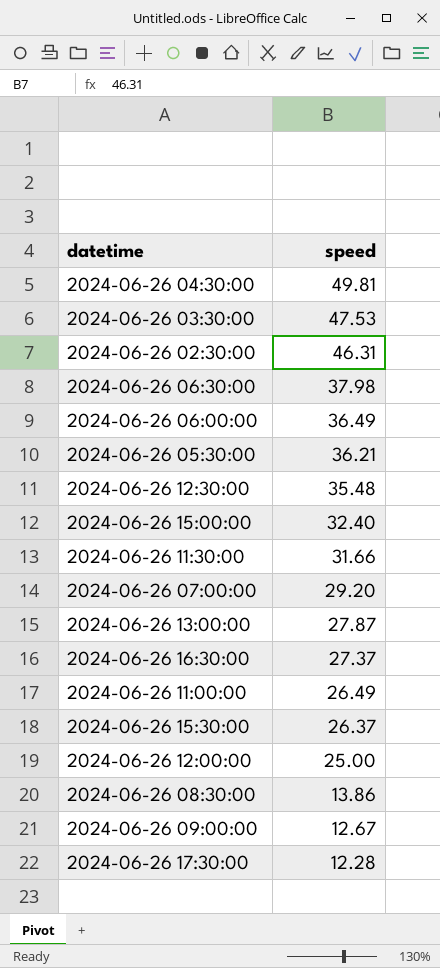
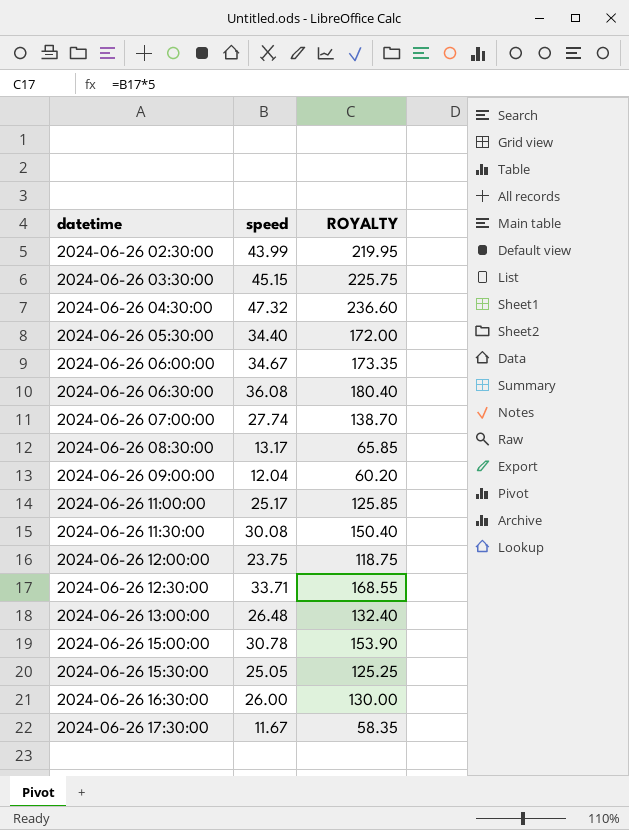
row order: speed descending -> datetime ascending
column ROYALTY | formula: none -> [speed] * 5
2024-06-26 02:30:00 | speed: 46.31 -> 43.99
2024-06-26 03:30:00 | speed: 47.53 -> 45.15
2024-06-26 04:30:00 | speed: 49.81 -> 47.32
2024-06-26 05:30:00 | speed: 36.21 -> 34.40
2024-06-26 06:00:00 | speed: 36.49 -> 34.67
2024-06-26 06:30:00 | speed: 37.98 -> 36.08
2024-06-26 07:00:00 | speed: 29.20 -> 27.74
2024-06-26 08:30:00 | speed: 13.86 -> 13.17
2024-06-26 09:00:00 | speed: 12.67 -> 12.04
2024-06-26 11:00:00 | speed: 26.49 -> 25.17
2024-06-26 11:30:00 | speed: 31.66 -> 30.08
2024-06-26 12:00:00 | speed: 25.00 -> 23.75
2024-06-26 12:30:00 | speed: 35.48 -> 33.71
2024-06-26 13:00:00 | speed: 27.87 -> 26.48
2024-06-26 15:00:00 | speed: 32.40 -> 30.78
2024-06-26 15:30:00 | speed: 26.37 -> 25.05
2024-06-26 16:30:00 | speed: 27.37 -> 26.00
2024-06-26 17:30:00 | speed: 12.28 -> 11.67

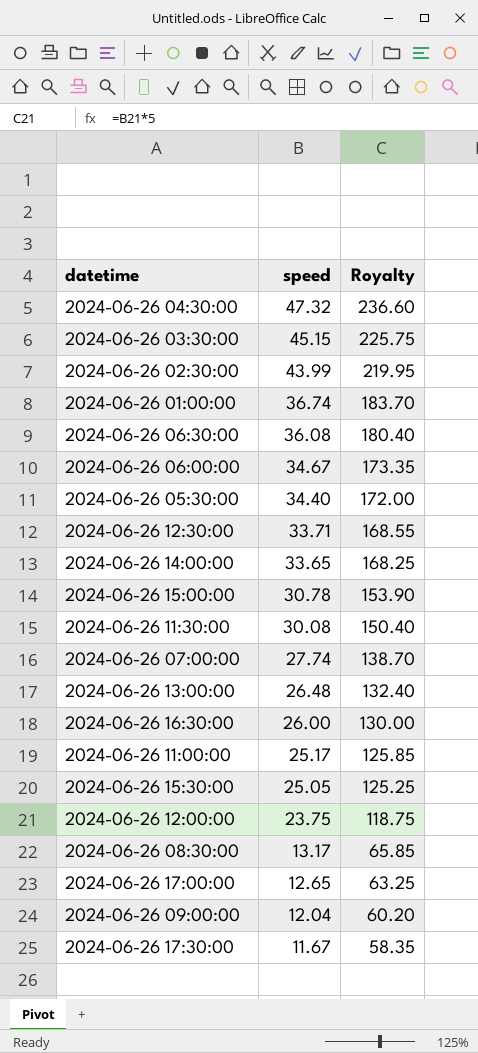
row order: datetime ascending -> speed descending
column name: ROYALTY -> Royalty
row 2024-06-26 01:00:00: none -> 36.74 | 183.70
row 2024-06-26 14:00:00: none -> 33.65 | 168.25
row 2024-06-26 17:00:00: none -> 12.65 | 63.25

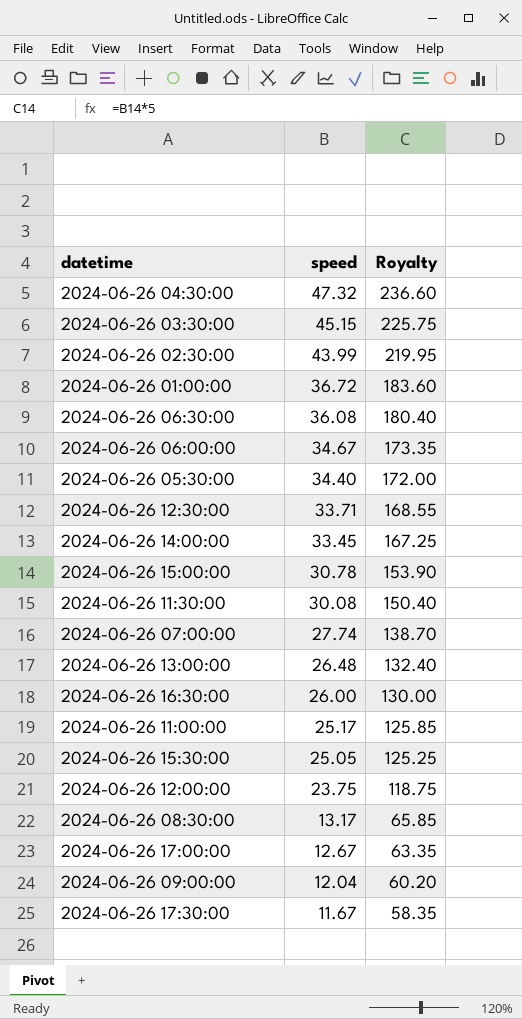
2024-06-26 01:00:00 | speed: 36.74 -> 36.72
2024-06-26 01:00:00 | Royalty: 183.70 -> 183.60
2024-06-26 14:00:00 | speed: 33.65 -> 33.45
2024-06-26 14:00:00 | Royalty: 168.25 -> 167.25
2024-06-26 17:00:00 | speed: 12.65 -> 12.67
2024-06-26 17:00:00 | Royalty: 63.25 -> 63.35

